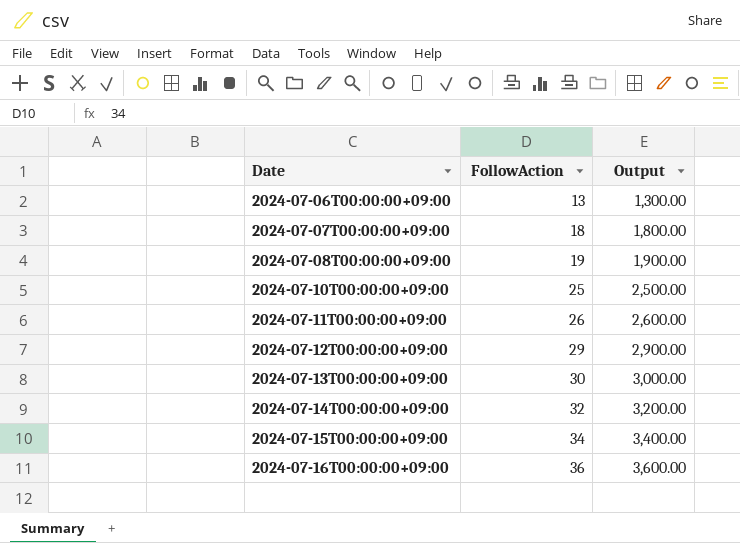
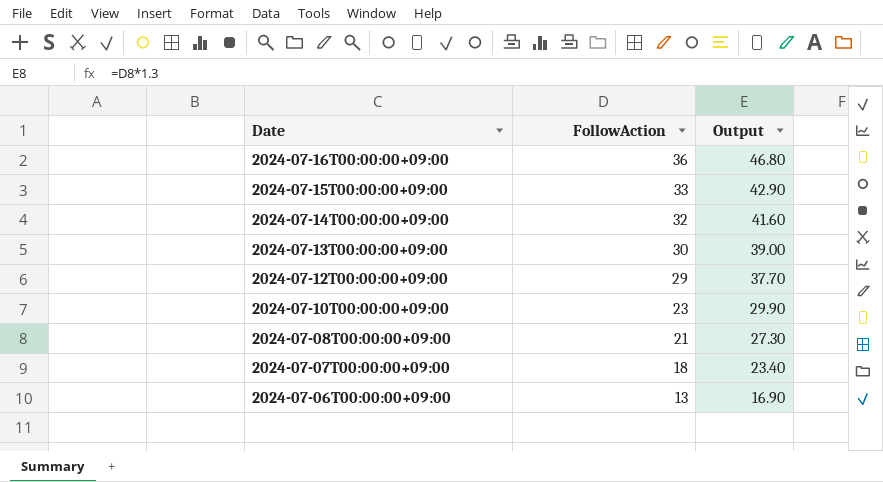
row order: Date ascending -> Date descending
column Output | formula: [FollowAction] * 100 -> [FollowAction] * 1.3
row 2024-07-11T00:00:00+09:00: 26 | 2,600.00 -> none
2024-07-15T00:00:00+09:00 | FollowAction: 34 -> 33
2024-07-10T00:00:00+09:00 | FollowAction: 25 -> 23
2024-07-08T00:00:00+09:00 | FollowAction: 19 -> 21

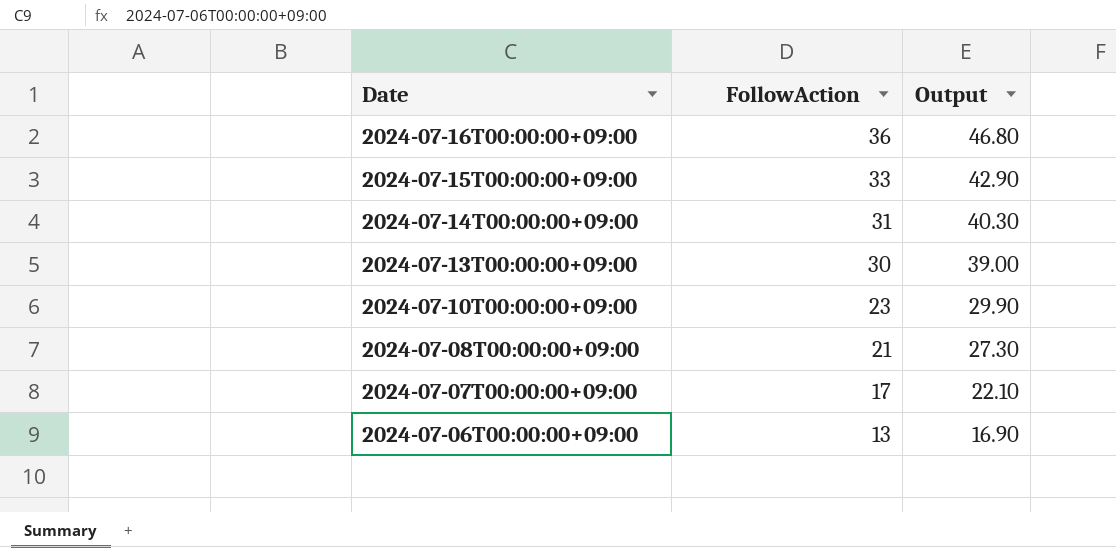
row 2024-07-12T00:00:00+09:00: 29 | 37.70 -> none
2024-07-14T00:00:00+09:00 | FollowAction: 32 -> 31
2024-07-14T00:00:00+09:00 | Output: 41.60 -> 40.30
2024-07-07T00:00:00+09:00 | FollowAction: 18 -> 17
2024-07-07T00:00:00+09:00 | Output: 23.40 -> 22.10

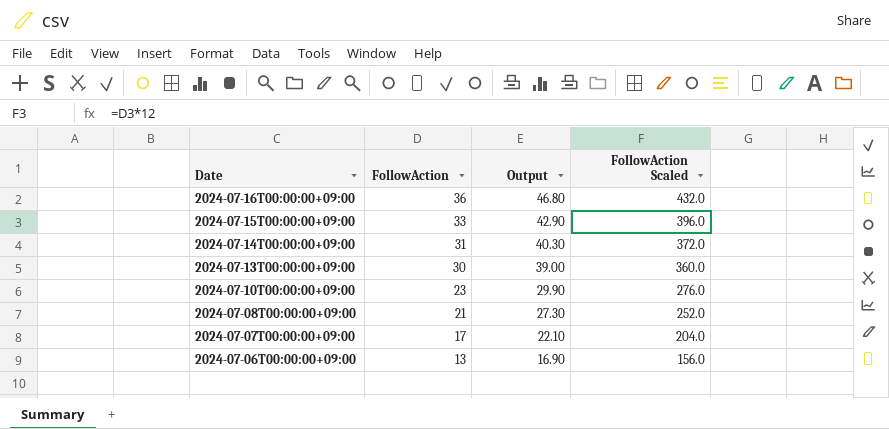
column FollowAction Scaled | formula: none -> [FollowAction] * 12

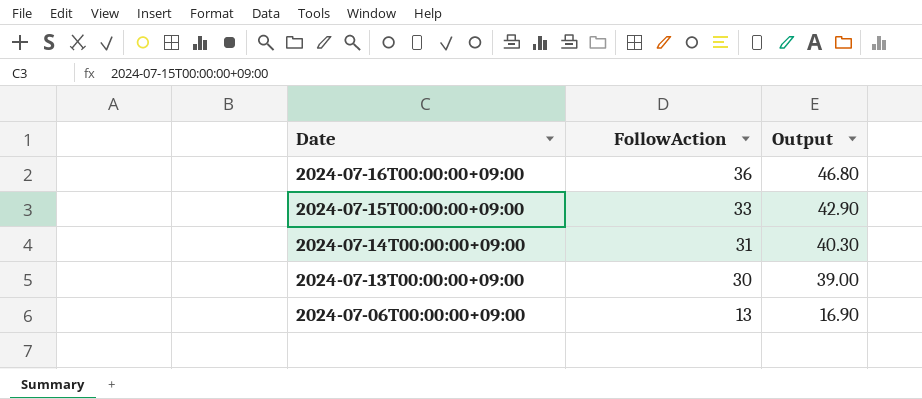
column FollowAction Scaled | formula: [FollowAction] * 12 -> none
row 2024-07-10T00:00:00+09:00: 23 | 29.90 | 276.0 -> none
row 2024-07-08T00:00:00+09:00: 21 | 27.30 | 252.0 -> none
row 2024-07-07T00:00:00+09:00: 17 | 22.10 | 204.0 -> none

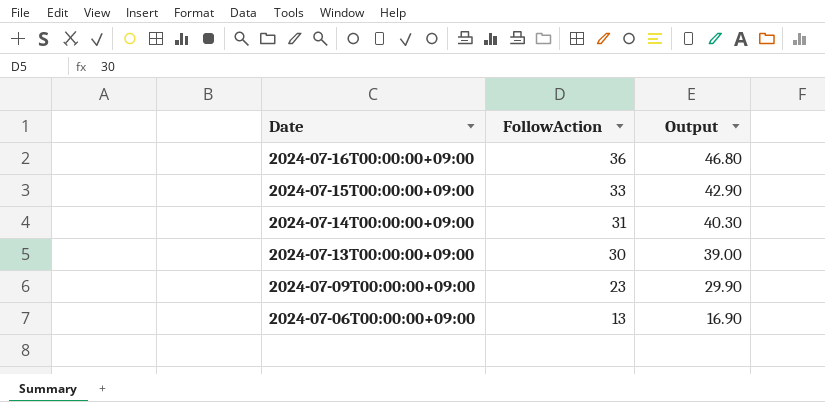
row 2024-07-09T00:00:00+09:00: none -> 23 | 29.90

